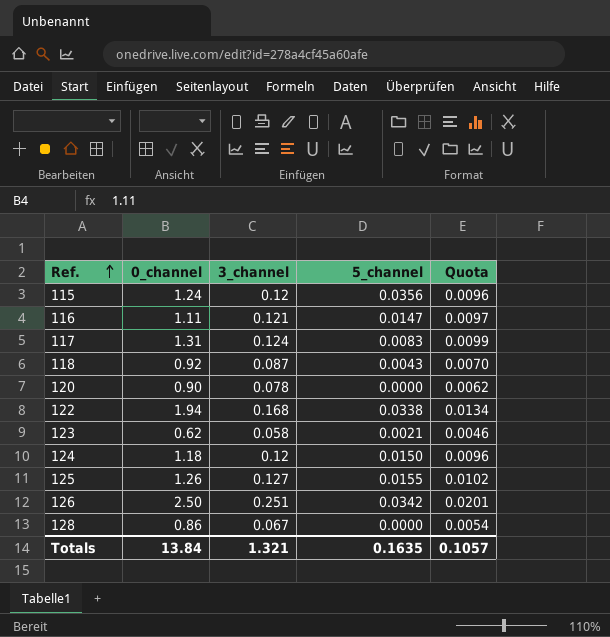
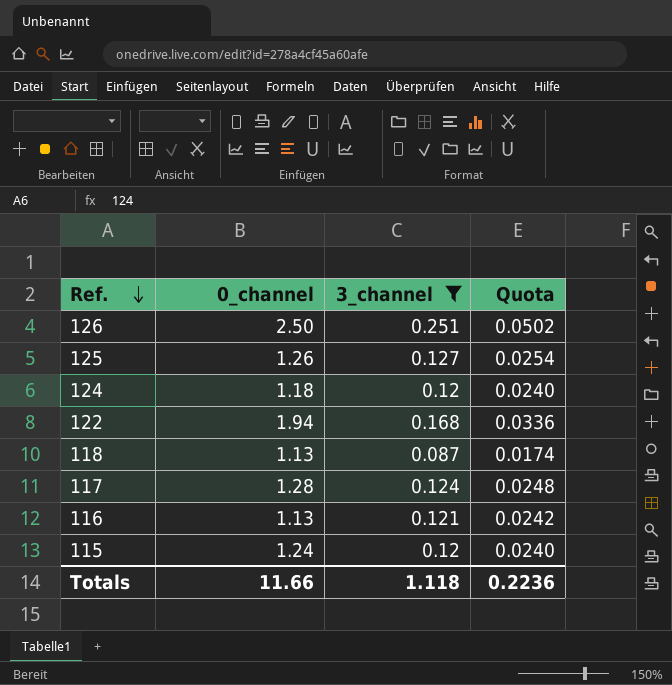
filter: none -> 3_channel >= 0.087
row order: Ref. ascending -> Ref. descending
column 5_channel | position: 4 -> none
column Quota | formula: [3_channel] * 0.08 -> [3_channel] * 0.2
118 | 0_channel: 0.92 -> 1.13
117 | 0_channel: 1.31 -> 1.28
116 | 0_channel: 1.11 -> 1.13
Totals | 0_channel: 13.84 -> 11.66
Totals | 3_channel: 1.321 -> 1.118
Totals | Quota: 0.1057 -> 0.2236

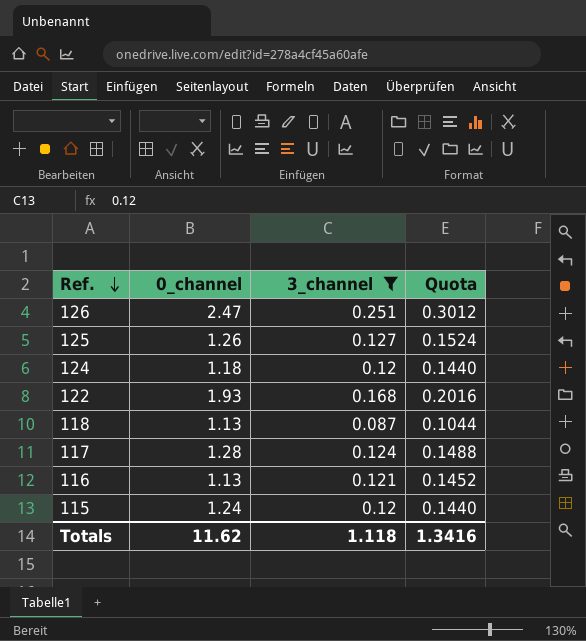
column Quota | formula: [3_channel] * 0.2 -> [3_channel] * 1.2
126 | 0_channel: 2.50 -> 2.47
122 | 0_channel: 1.94 -> 1.93
Totals | 0_channel: 11.66 -> 11.62
Totals | Quota: 0.2236 -> 1.3416

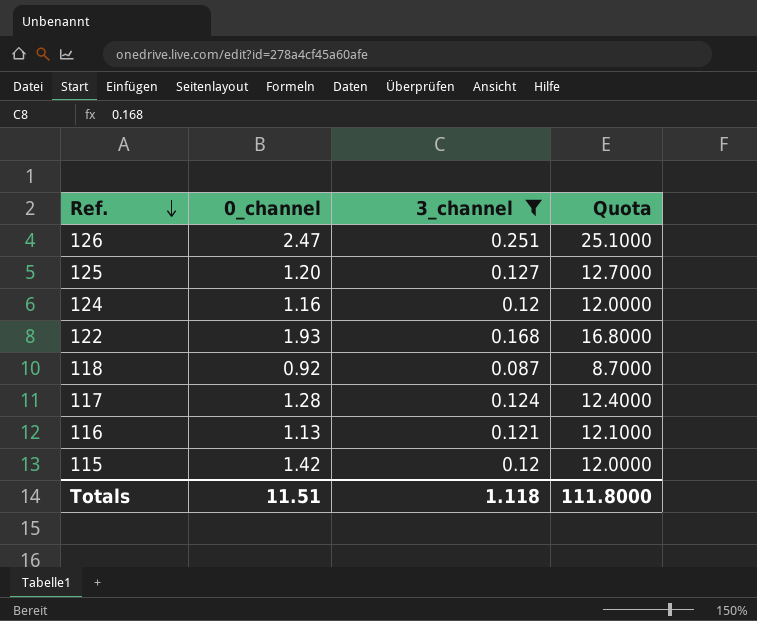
column Quota | formula: [3_channel] * 1.2 -> [3_channel] * 100
125 | 0_channel: 1.26 -> 1.20
124 | 0_channel: 1.18 -> 1.16
118 | 0_channel: 1.13 -> 0.92
115 | 0_channel: 1.24 -> 1.42
Totals | 0_channel: 11.62 -> 11.51
Totals | Quota: 1.3416 -> 111.8000

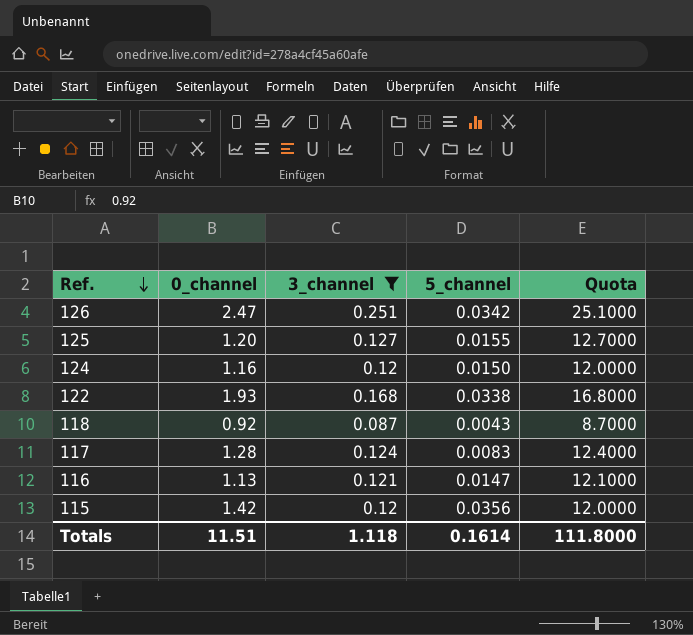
column 5_channel | position: none -> 4

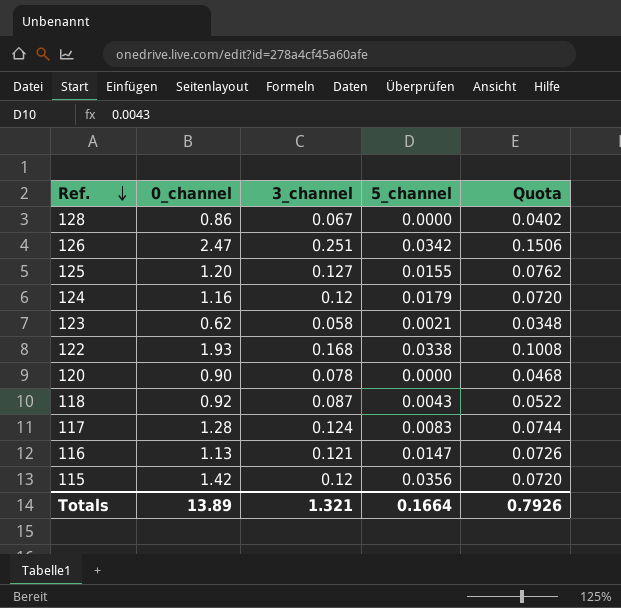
filter: 3_channel >= 0.087 -> none
column Quota | formula: [3_channel] * 100 -> [3_channel] * 0.6
124 | 5_channel: 0.0150 -> 0.0179
Totals | 0_channel: 11.51 -> 13.89
Totals | 3_channel: 1.118 -> 1.321
Totals | 5_channel: 0.1614 -> 0.1664
Totals | Quota: 111.8000 -> 0.7926

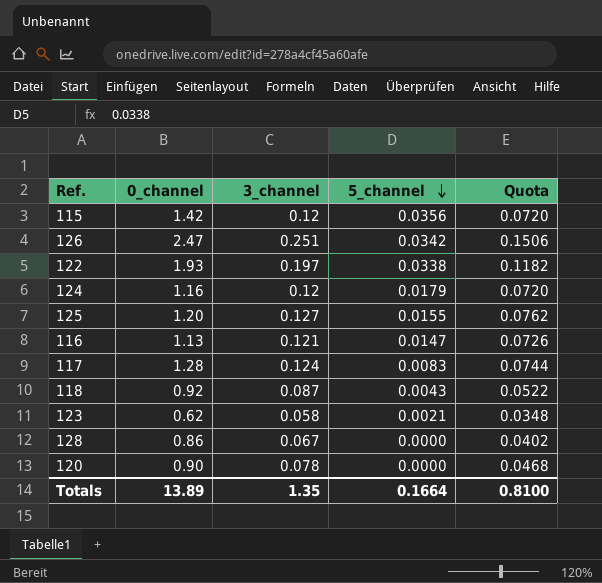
row order: Ref. descending -> 5_channel descending
122 | 3_channel: 0.168 -> 0.197
122 | Quota: 0.1008 -> 0.1182
Totals | 3_channel: 1.321 -> 1.35
Totals | Quota: 0.7926 -> 0.8100

